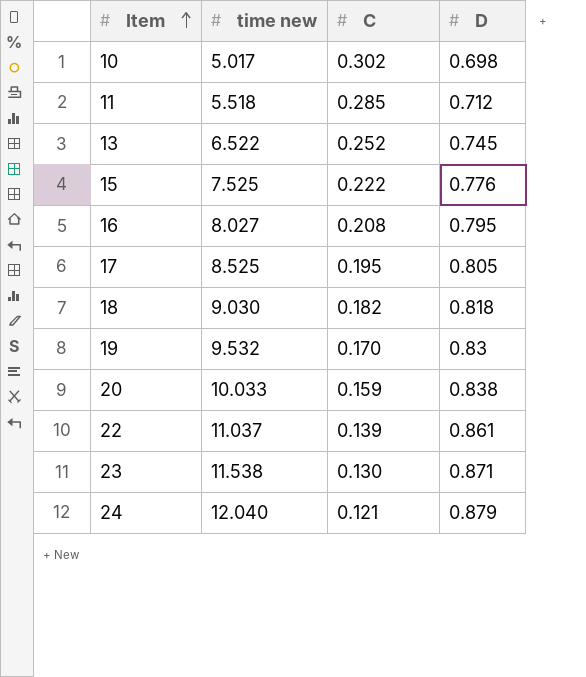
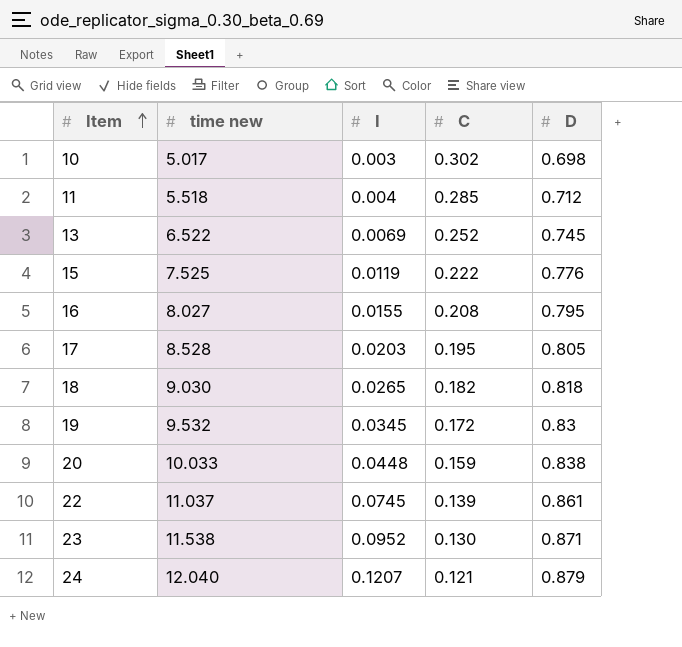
column I | position: none -> 3
17 | time new: 8.525 -> 8.528
19 | C: 0.170 -> 0.172

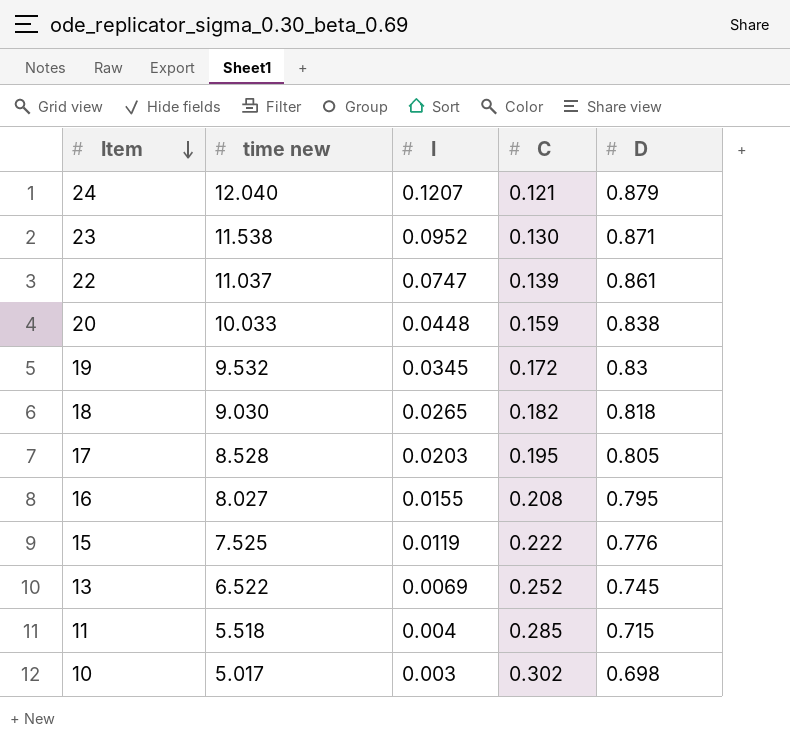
row order: Item ascending -> Item descending
22 | I: 0.0745 -> 0.0747
11 | D: 0.712 -> 0.715

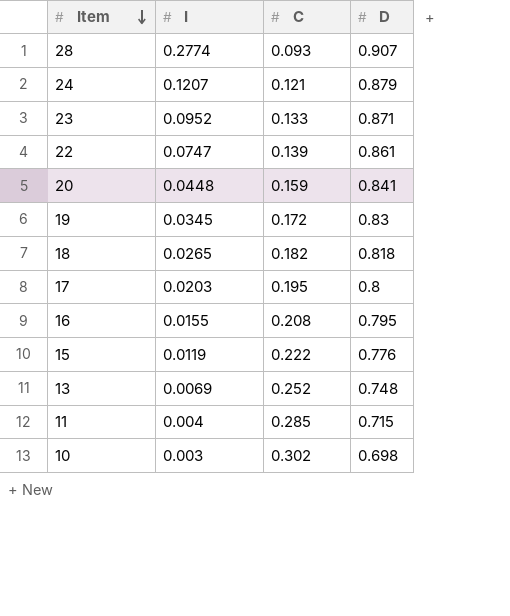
column time new | position: 2 -> none
row 28: none -> 0.2774 | 0.093 | 0.907
23 | C: 0.130 -> 0.133
20 | D: 0.838 -> 0.841
17 | D: 0.805 -> 0.8
13 | D: 0.745 -> 0.748

